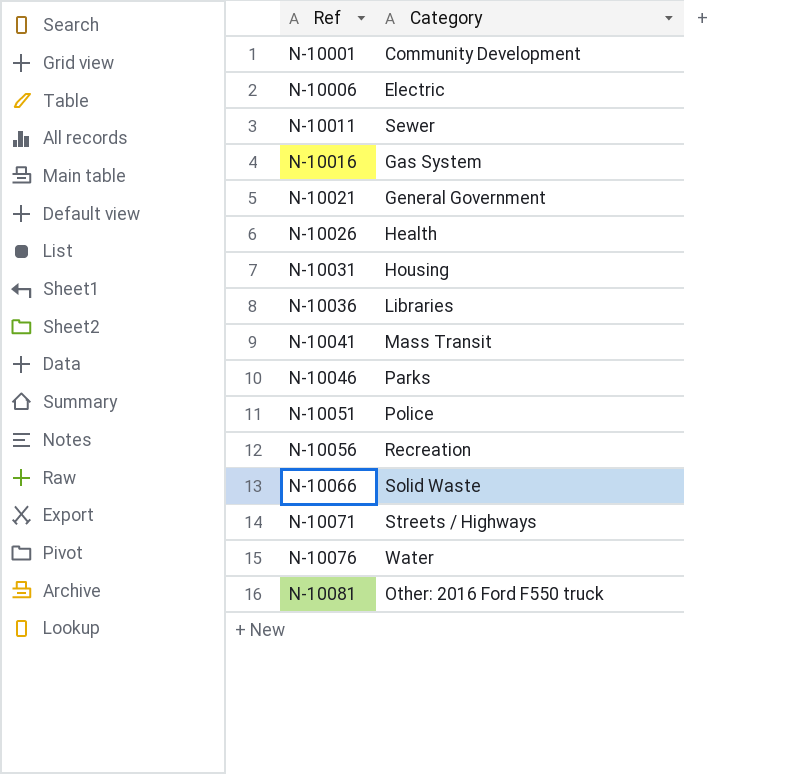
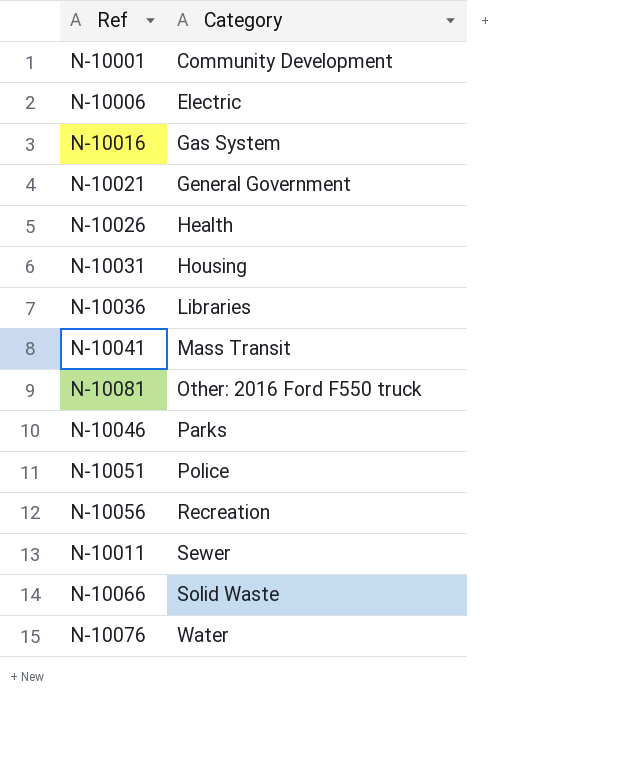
row order: Ref ascending -> Category ascending
row N-10071: Streets / Highways -> none

